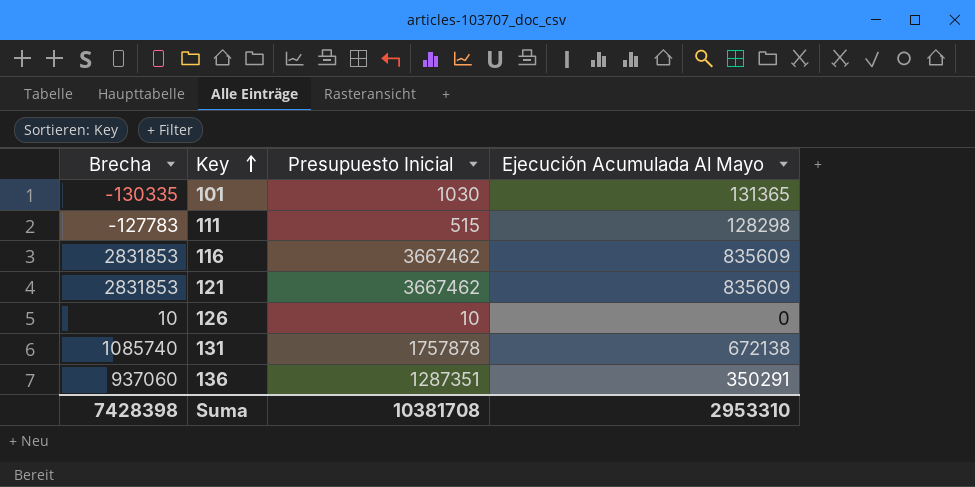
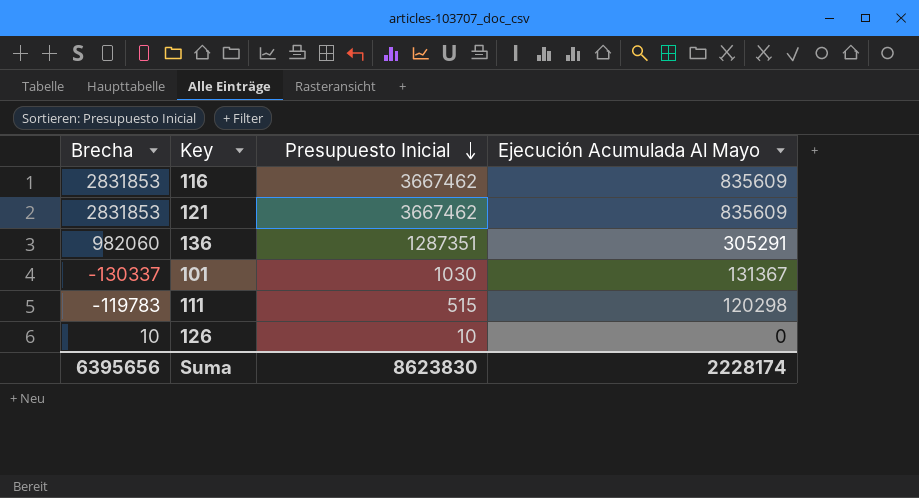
row order: Key ascending -> Presupuesto Inicial descending
row 131: 1085740 | 1757878 | 672138 -> none
136 | Brecha: 937060 -> 982060
136 | Ejecución Acumulada Al Mayo: 350291 -> 305291
101 | Brecha: -130335 -> -130337
101 | Ejecución Acumulada Al Mayo: 131365 -> 131367
111 | Brecha: -127783 -> -119783
111 | Ejecución Acumulada Al Mayo: 128298 -> 120298
Suma | Brecha: 7428398 -> 6395656
Suma | Presupuesto Inicial: 10381708 -> 8623830
Suma | Ejecución Acumulada Al Mayo: 2953310 -> 2228174

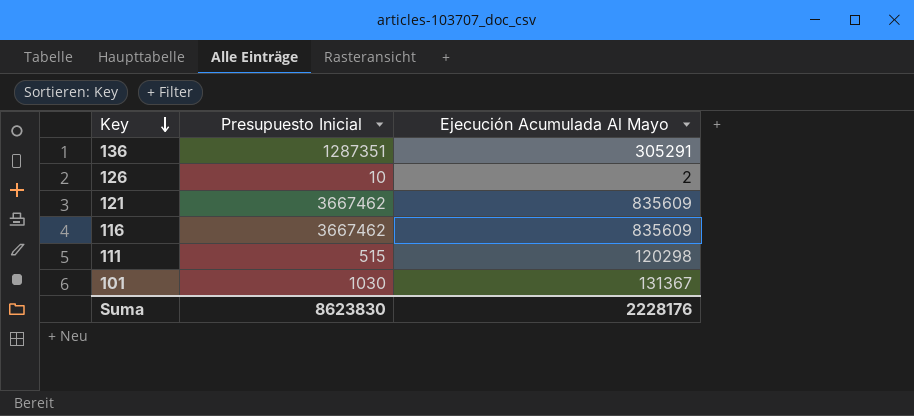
row order: Presupuesto Inicial descending -> Key descending
column Brecha | formula: [Presupuesto Inicial] - [Ejecución Acumulada Al Mayo] -> none
126 | Ejecución Acumulada Al Mayo: 0 -> 2
Suma | Ejecución Acumulada Al Mayo: 2228174 -> 2228176

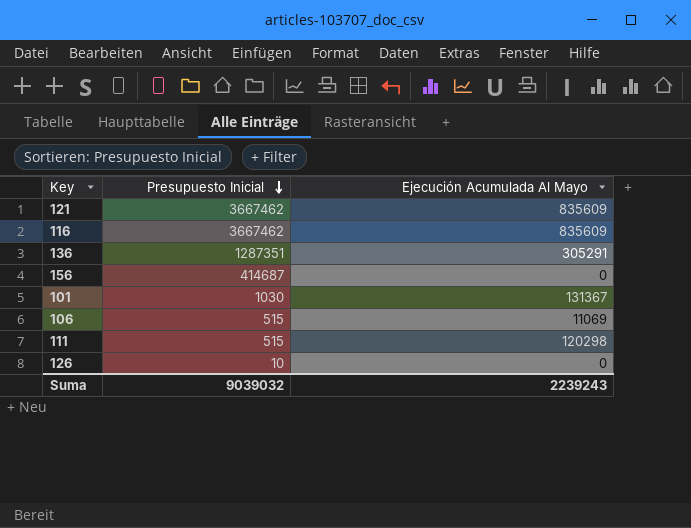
row order: Key descending -> Presupuesto Inicial descending
row 156: none -> 414687 | 0
row 106: none -> 515 | 11069
126 | Ejecución Acumulada Al Mayo: 2 -> 0
Suma | Presupuesto Inicial: 8623830 -> 9039032
Suma | Ejecución Acumulada Al Mayo: 2228176 -> 2239243

